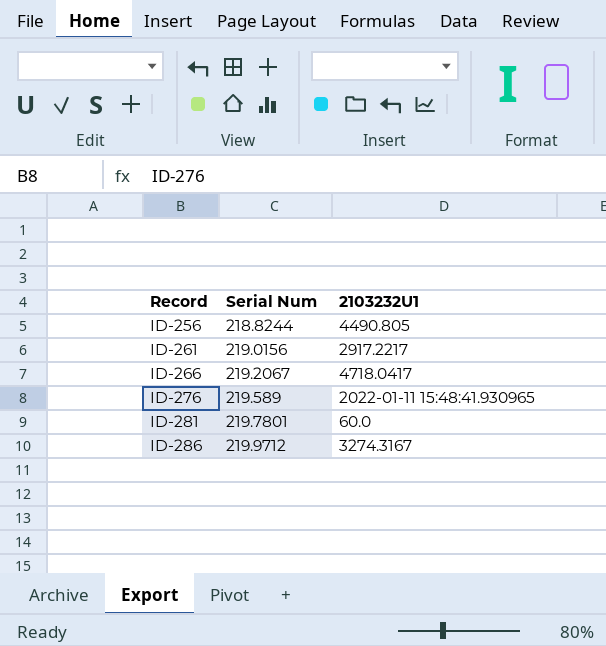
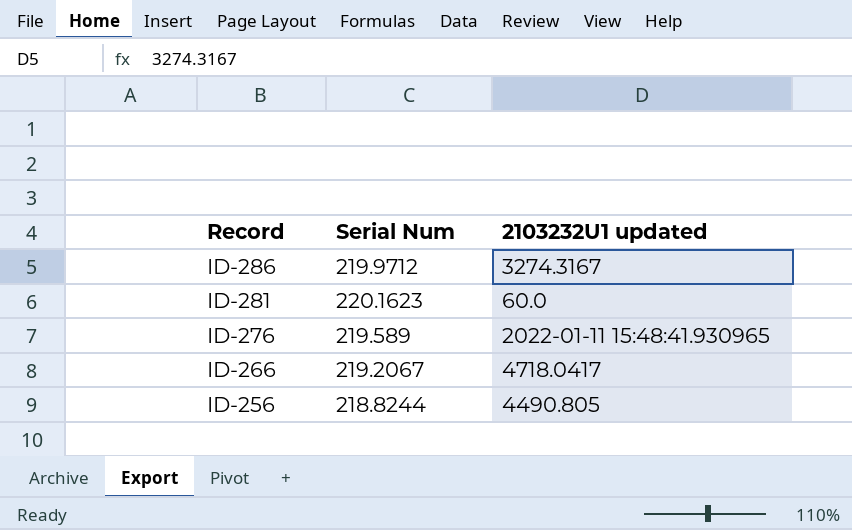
row order: Record ascending -> Record descending
column name: 2103232U1 -> 2103232U1 updated
row ID-261: 219.0156 | 2917.2217 -> none
ID-281 | Serial Num: 219.7801 -> 220.1623

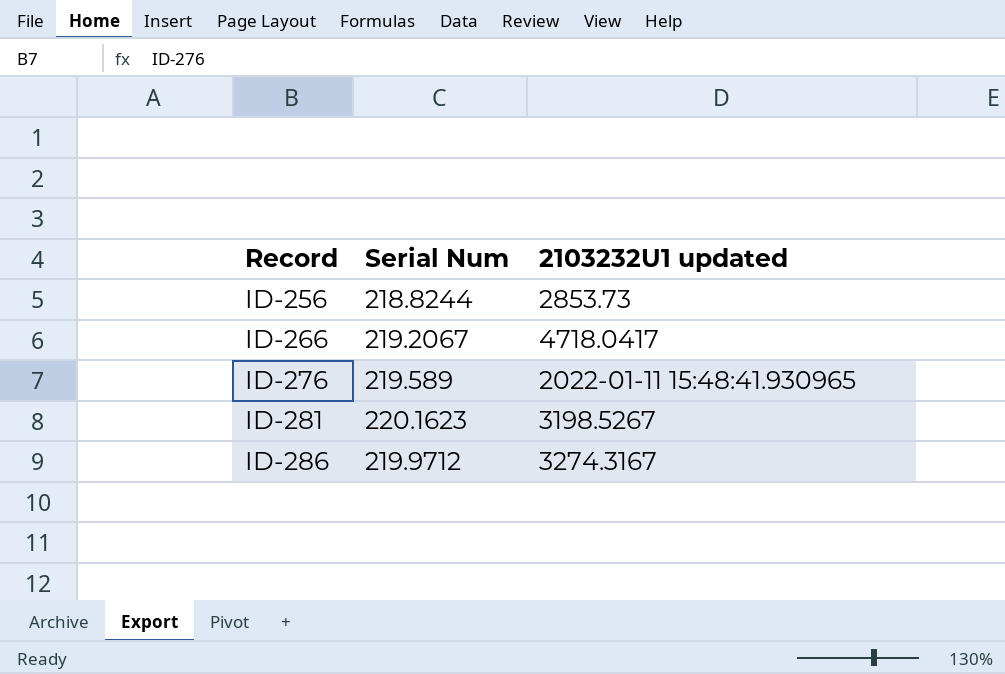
row order: Record descending -> Record ascending
ID-256 | 2103232U1 updated: 4490.805 -> 2853.73
ID-281 | 2103232U1 updated: 60.0 -> 3198.5267

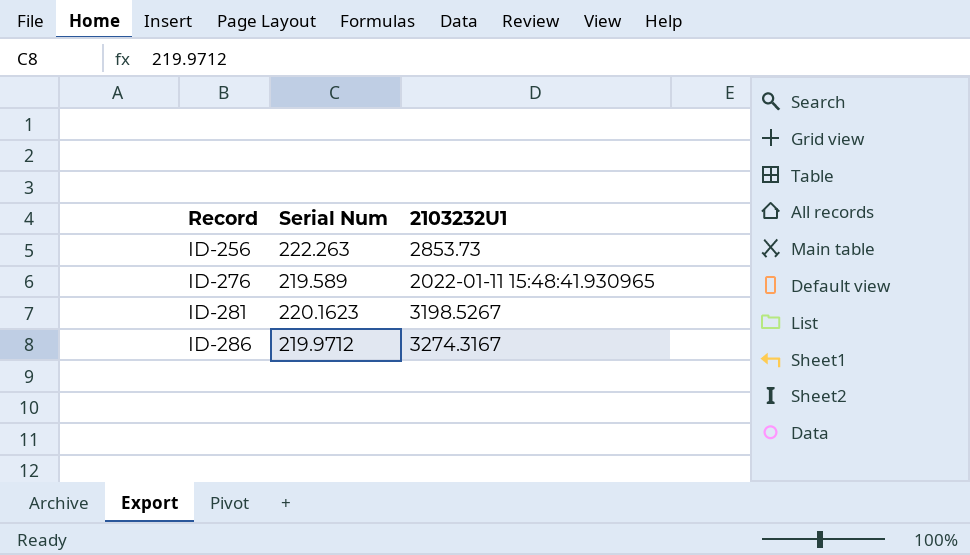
column name: 2103232U1 updated -> 2103232U1
row ID-266: 219.2067 | 4718.0417 -> none
ID-256 | Serial Num: 218.8244 -> 222.263

